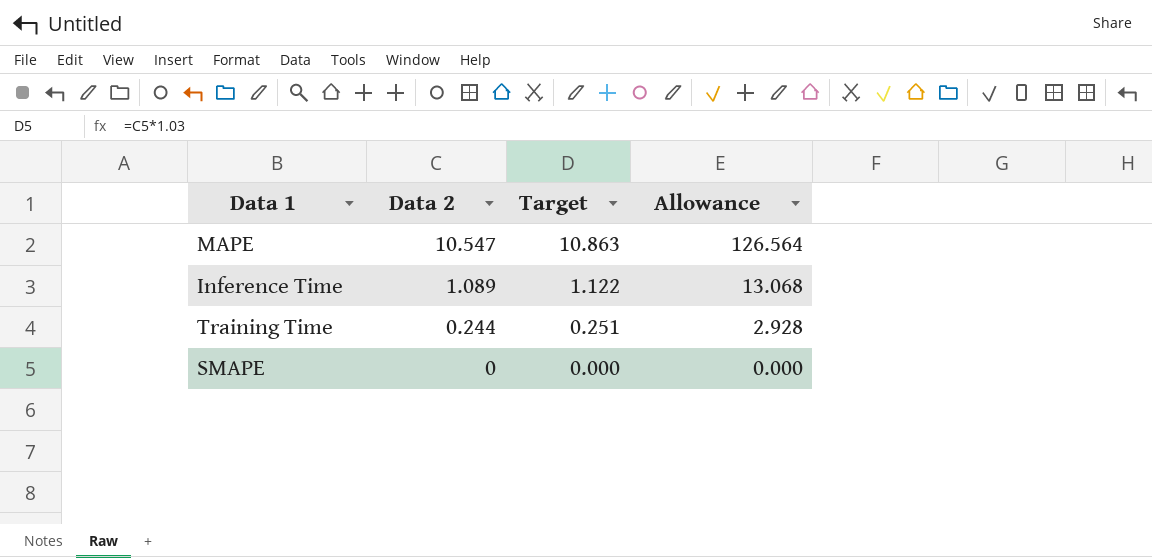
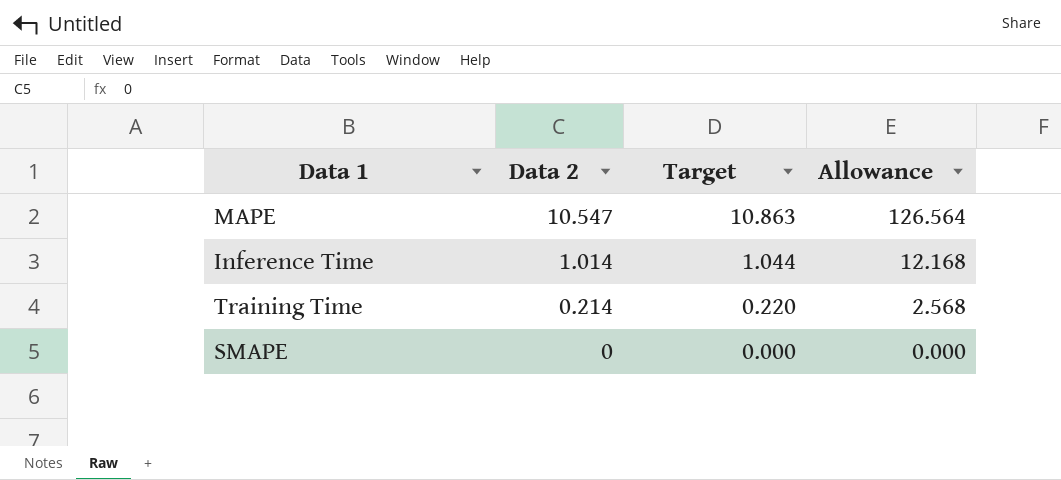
Inference Time | Data 2: 1.089 -> 1.014
Inference Time | Target: 1.122 -> 1.044
Inference Time | Allowance: 13.068 -> 12.168
Training Time | Data 2: 0.244 -> 0.214
Training Time | Target: 0.251 -> 0.220
Training Time | Allowance: 2.928 -> 2.568

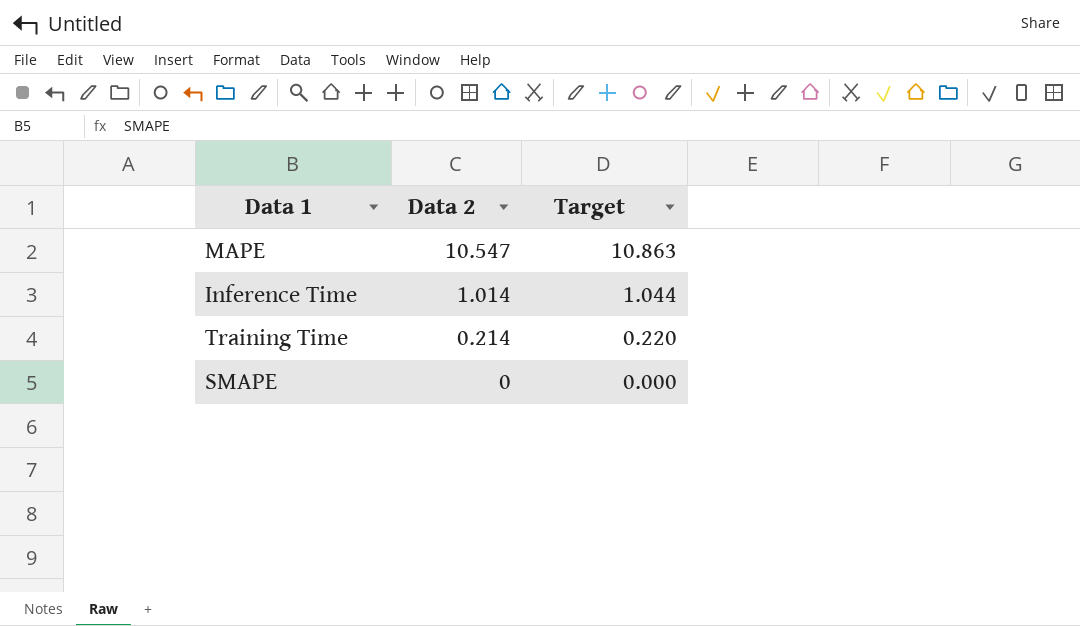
column Allowance | formula: [Data 2] * 12 -> none

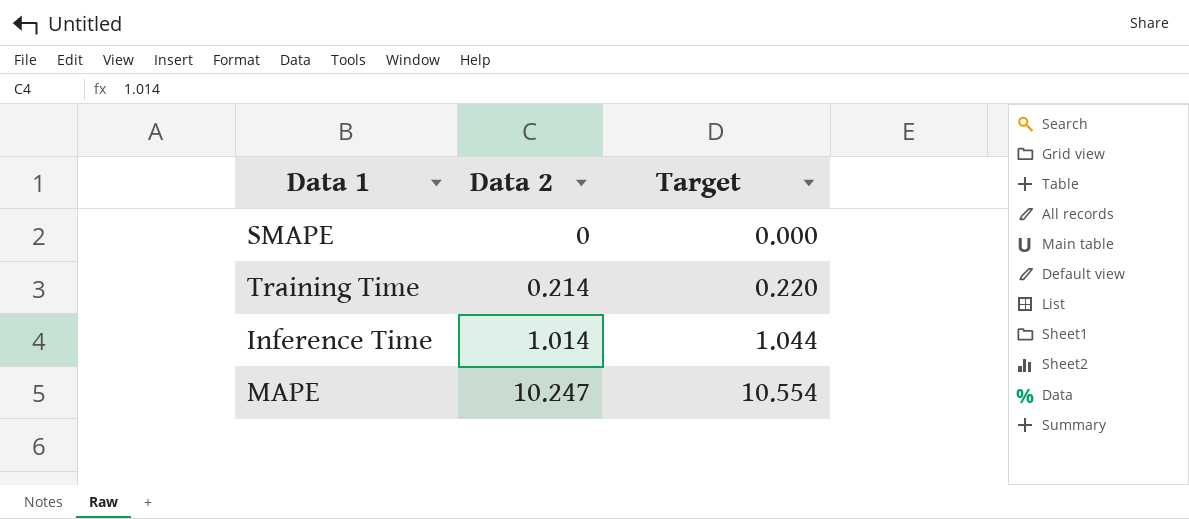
row order: Data 2 descending -> Data 2 ascending
MAPE | Data 2: 10.547 -> 10.247
MAPE | Target: 10.863 -> 10.554

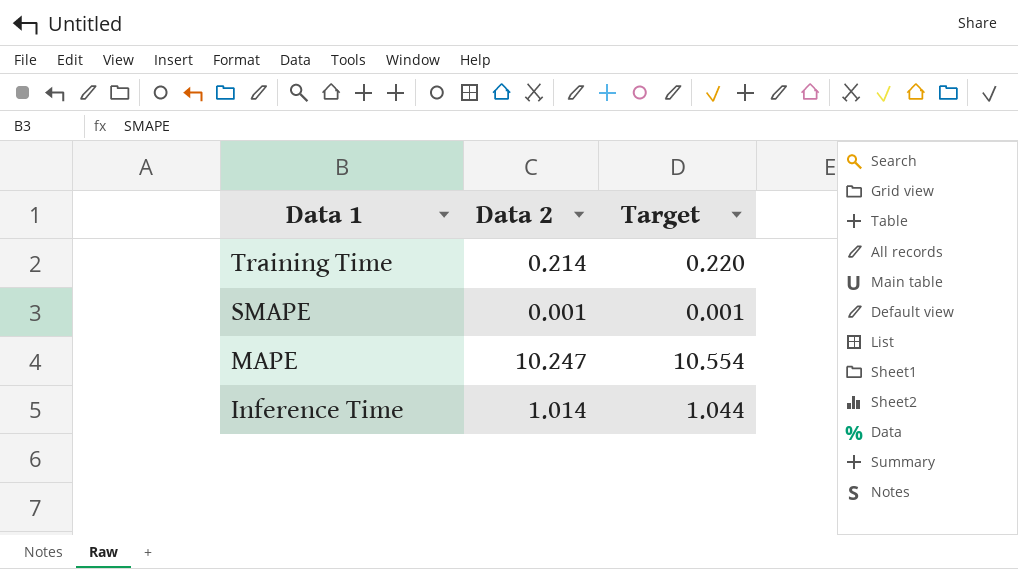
row order: Data 2 ascending -> Data 1 descending
SMAPE | Data 2: 0 -> 0.001
SMAPE | Target: 0.000 -> 0.001

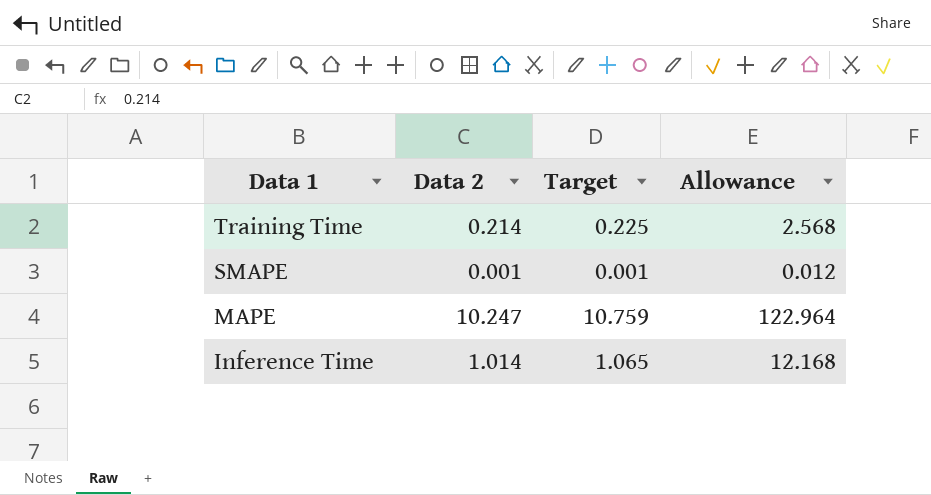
column Target | formula: [Data 2] * 1.03 -> [Data 2] * 1.05
column Allowance | formula: none -> [Data 2] * 12

